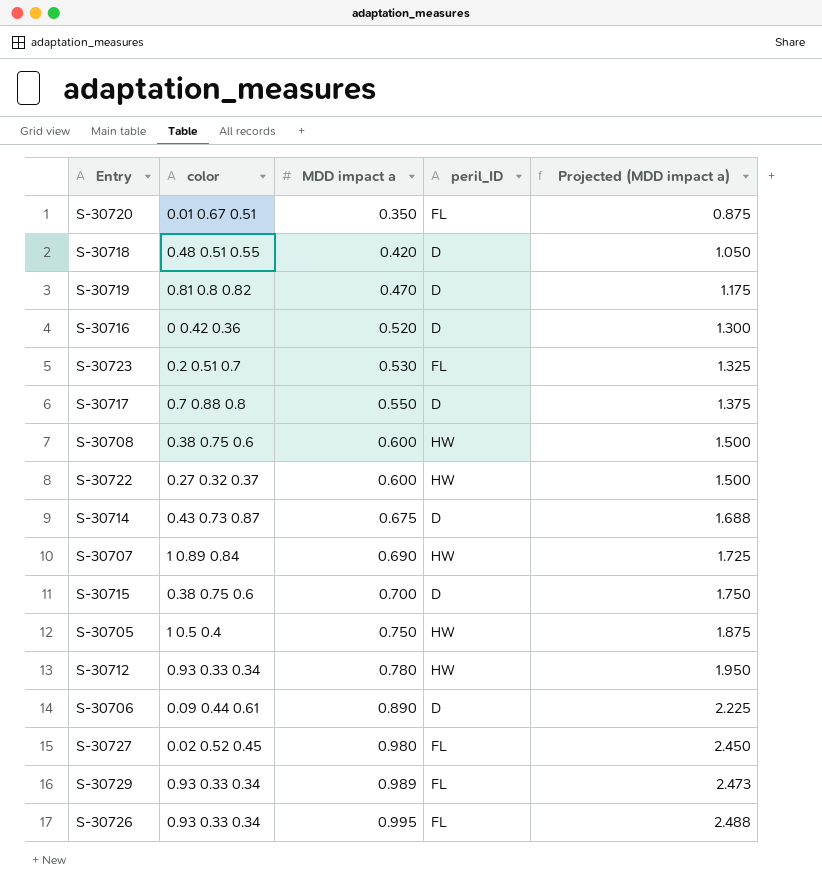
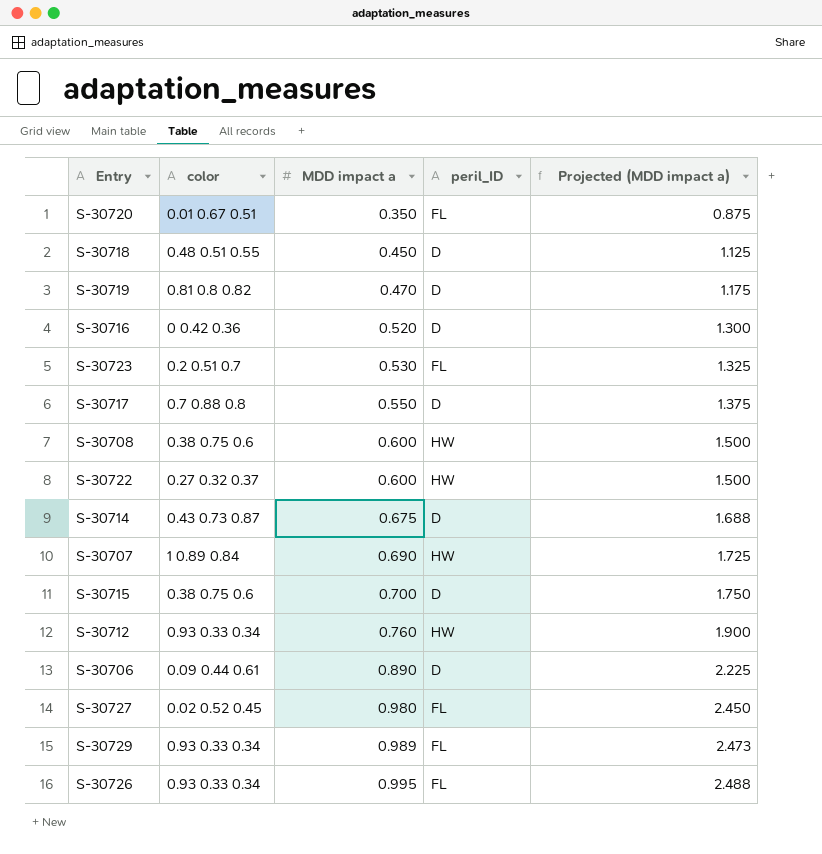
row S-30705: 1 0.5 0.4 | 0.750 | HW | 1.875 -> none
S-30718 | MDD impact a: 0.420 -> 0.450
S-30718 | Projected (MDD impact a): 1.050 -> 1.125
S-30712 | MDD impact a: 0.780 -> 0.760
S-30712 | Projected (MDD impact a): 1.950 -> 1.900

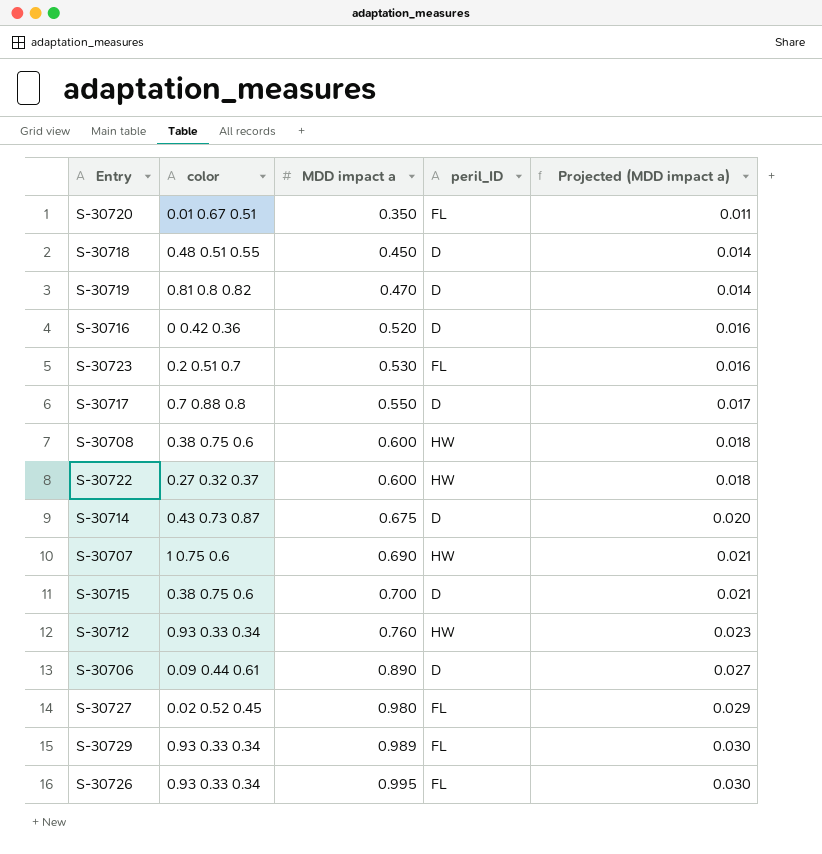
column Projected (MDD impact a) | formula: [MDD impact a] * 2.5 -> [MDD impact a] * 0.03
S-30707 | color: 1 0.89 0.84 -> 1 0.75 0.6

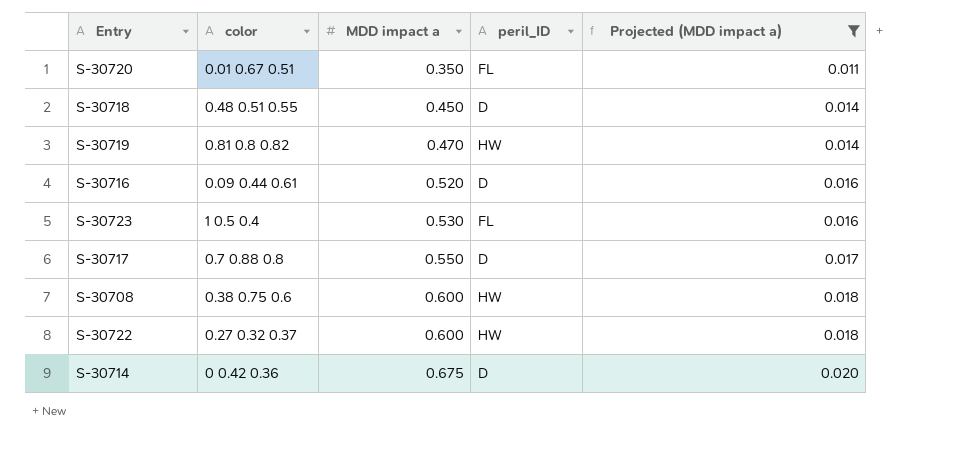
filter: none -> Projected (MDD impact a) <= 0.020
S-30719 | peril_ID: D -> HW
S-30716 | color: 0 0.42 0.36 -> 0.09 0.44 0.61
S-30723 | color: 0.2 0.51 0.7 -> 1 0.5 0.4
S-30714 | color: 0.43 0.73 0.87 -> 0 0.42 0.36

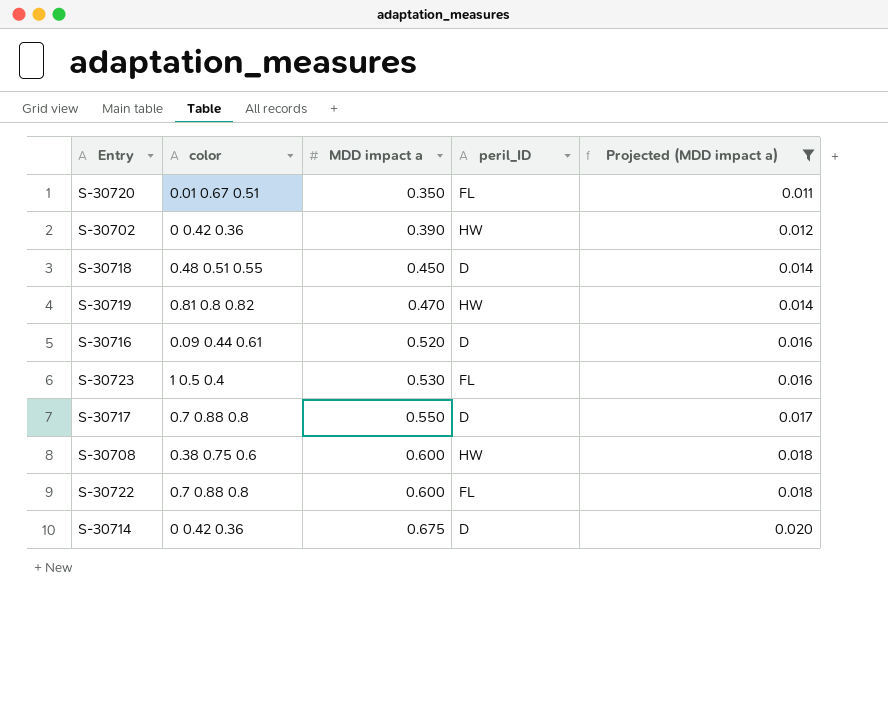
row S-30702: none -> 0 0.42 0.36 | 0.390 | HW | 0.012
S-30722 | color: 0.27 0.32 0.37 -> 0.7 0.88 0.8
S-30722 | peril_ID: HW -> FL

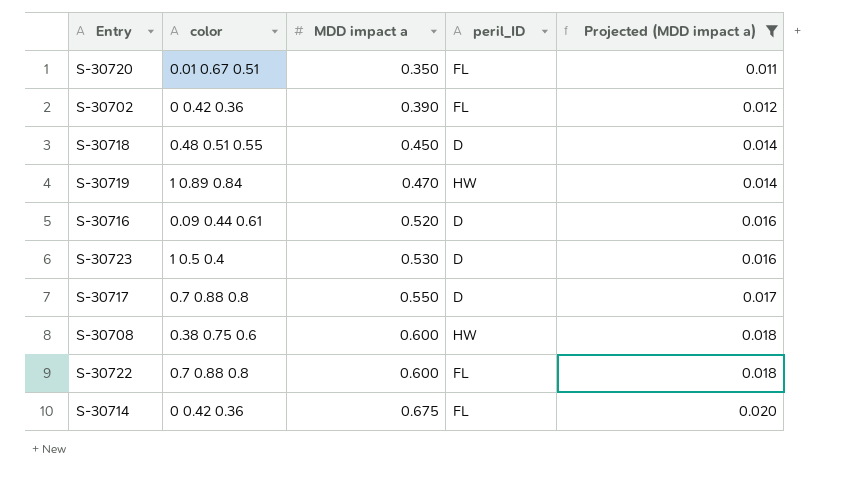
S-30702 | peril_ID: HW -> FL
S-30719 | color: 0.81 0.8 0.82 -> 1 0.89 0.84
S-30723 | peril_ID: FL -> D
S-30714 | peril_ID: D -> FL

